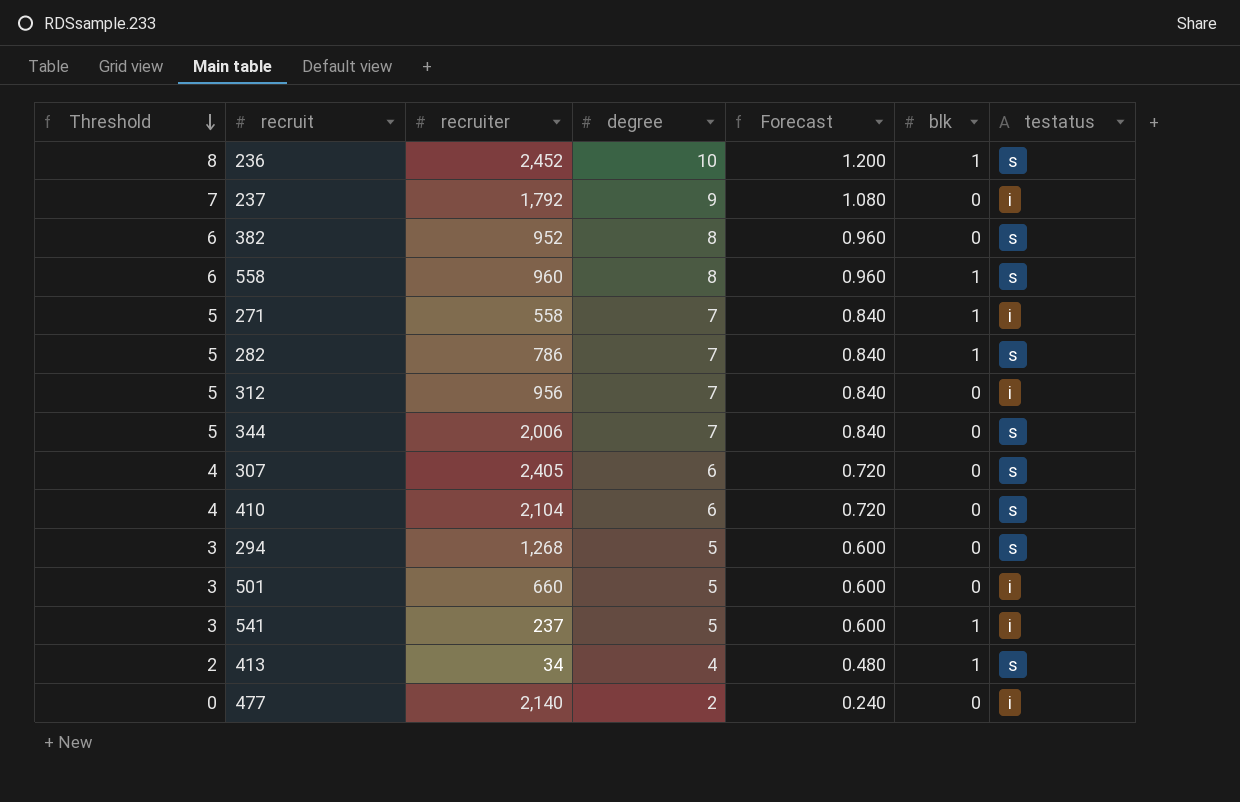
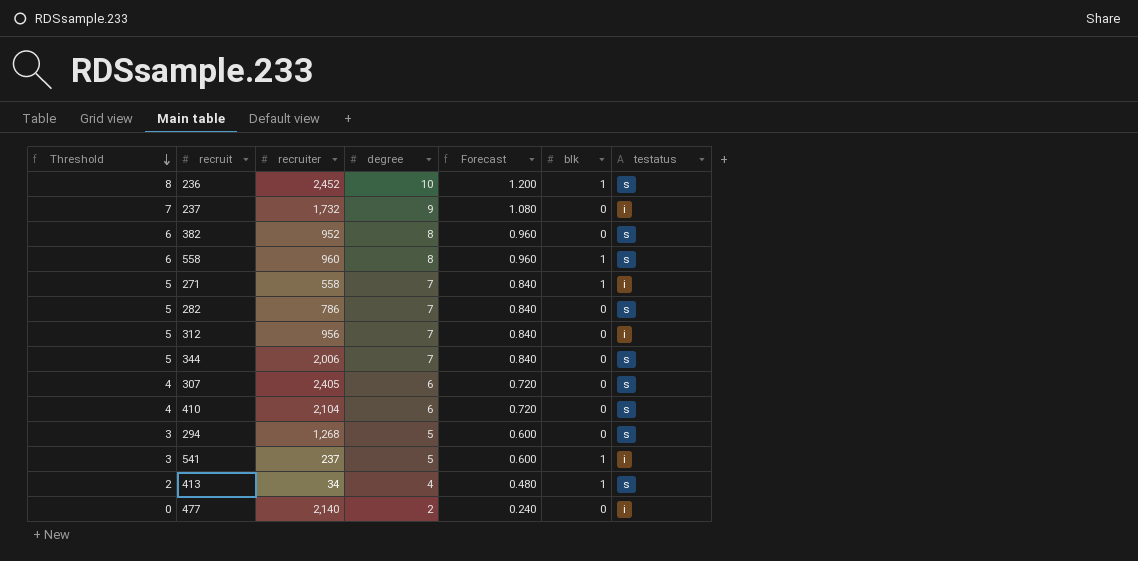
row 501: 3 | 660 | 5 | 0.600 | 0 | i -> none
237 | recruiter: 1,792 -> 1,732
282 | blk: 1 -> 0

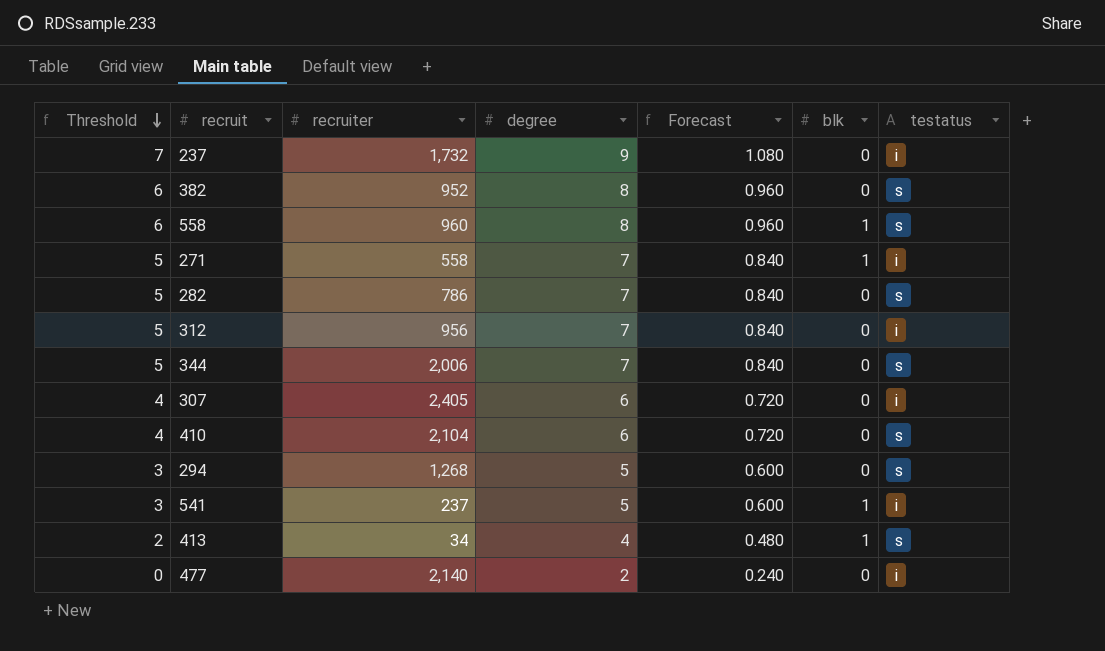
row 236: 8 | 2,452 | 10 | 1.200 | 1 | s -> none
307 | testatus: s -> i

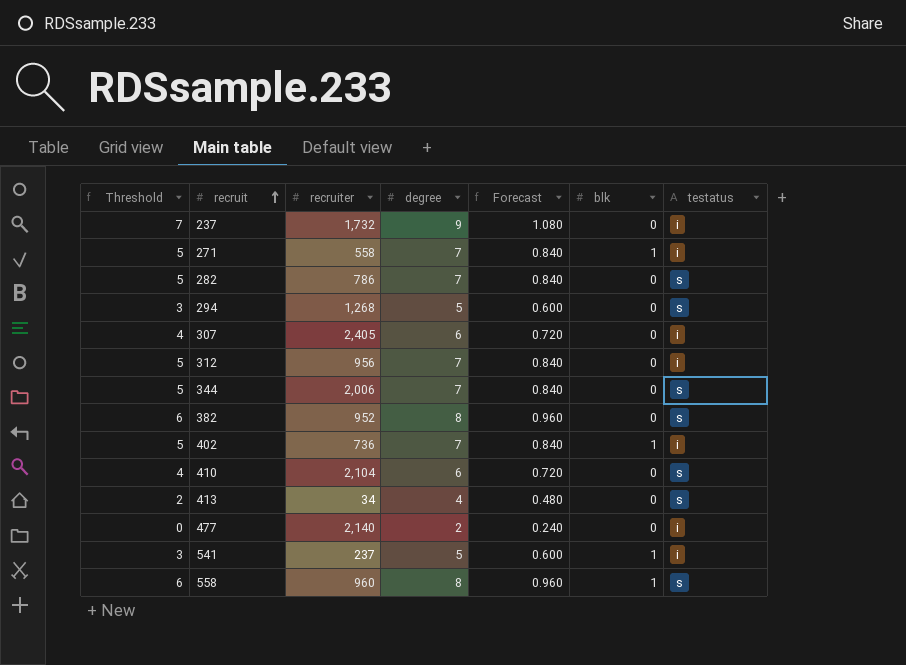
row order: Threshold descending -> recruit ascending
row 402: none -> 5 | 736 | 7 | 0.840 | 1 | i
413 | blk: 1 -> 0

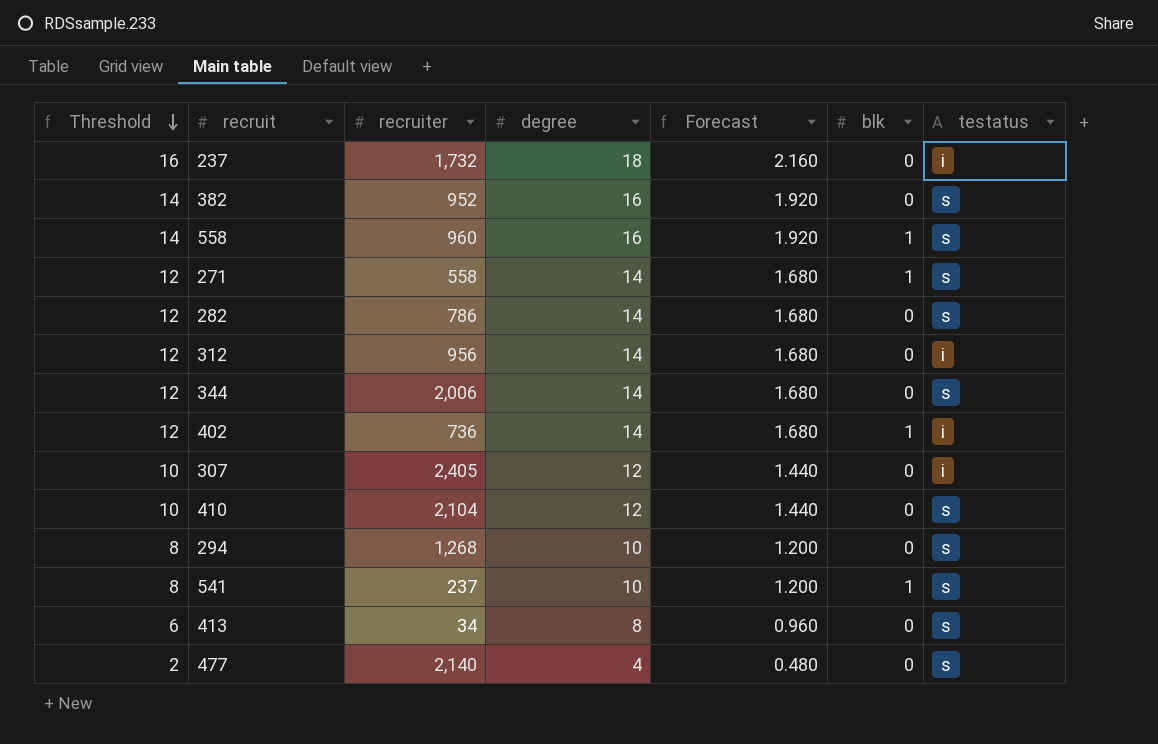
row order: recruit ascending -> Threshold descending
237 | Threshold: 7 -> 16
237 | degree: 9 -> 18
237 | Forecast: 1.080 -> 2.160
382 | Threshold: 6 -> 14
382 | degree: 8 -> 16
382 | Forecast: 0.960 -> 1.920
558 | Threshold: 6 -> 14
558 | degree: 8 -> 16
558 | Forecast: 0.960 -> 1.920
271 | Threshold: 5 -> 12
271 | degree: 7 -> 14
271 | Forecast: 0.840 -> 1.680
271 | testatus: i -> s
282 | Threshold: 5 -> 12
282 | degree: 7 -> 14
282 | Forecast: 0.840 -> 1.680
312 | Threshold: 5 -> 12
312 | degree: 7 -> 14
312 | Forecast: 0.840 -> 1.680
344 | Threshold: 5 -> 12
344 | degree: 7 -> 14
344 | Forecast: 0.840 -> 1.680
402 | Threshold: 5 -> 12
402 | degree: 7 -> 14
402 | Forecast: 0.840 -> 1.680
307 | Threshold: 4 -> 10
307 | degree: 6 -> 12
307 | Forecast: 0.720 -> 1.440
410 | Threshold: 4 -> 10
410 | degree: 6 -> 12
410 | Forecast: 0.720 -> 1.440
294 | Threshold: 3 -> 8
294 | degree: 5 -> 10
294 | Forecast: 0.600 -> 1.200
541 | Threshold: 3 -> 8
541 | degree: 5 -> 10
541 | Forecast: 0.600 -> 1.200
541 | testatus: i -> s
413 | Threshold: 2 -> 6
413 | degree: 4 -> 8
413 | Forecast: 0.480 -> 0.960
477 | Threshold: 0 -> 2
477 | degree: 2 -> 4
477 | Forecast: 0.240 -> 0.480
477 | testatus: i -> s

